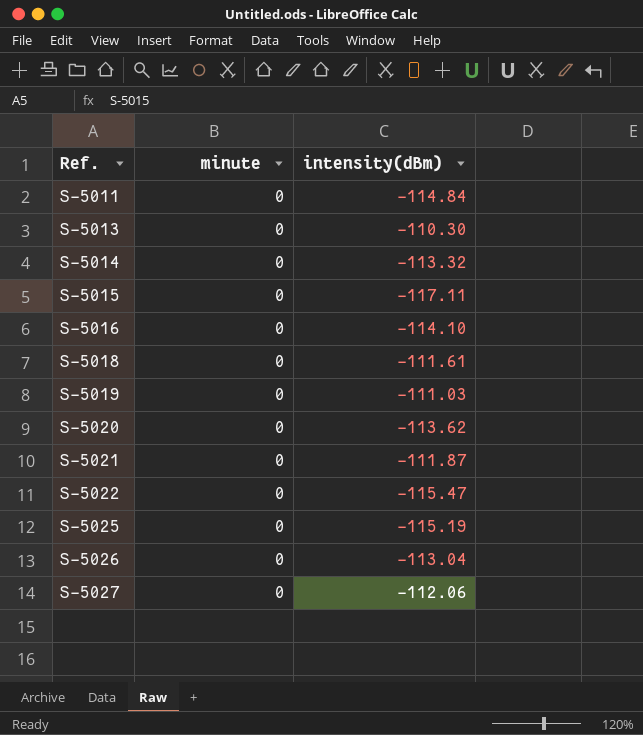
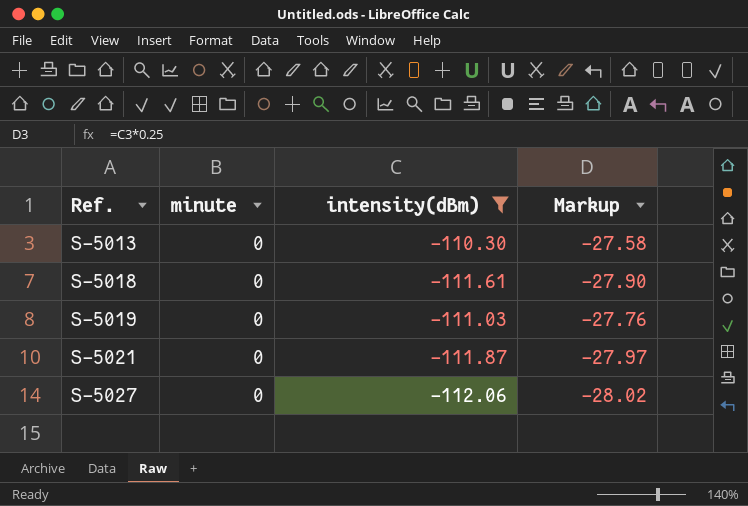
filter: none -> intensity(dBm) >= -112.06
column Markup | formula: none -> [intensity(dBm)] * 0.25

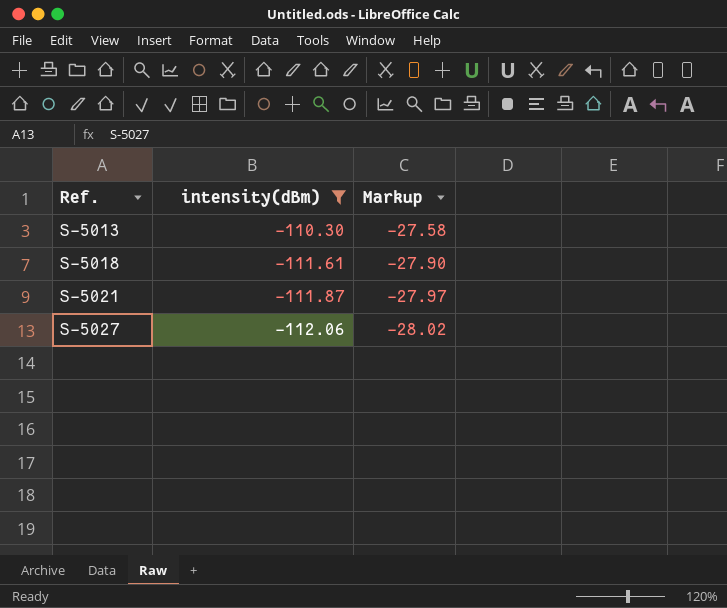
column minute | position: 2 -> none
row S-5019: 0 | -111.03 | -27.76 -> none

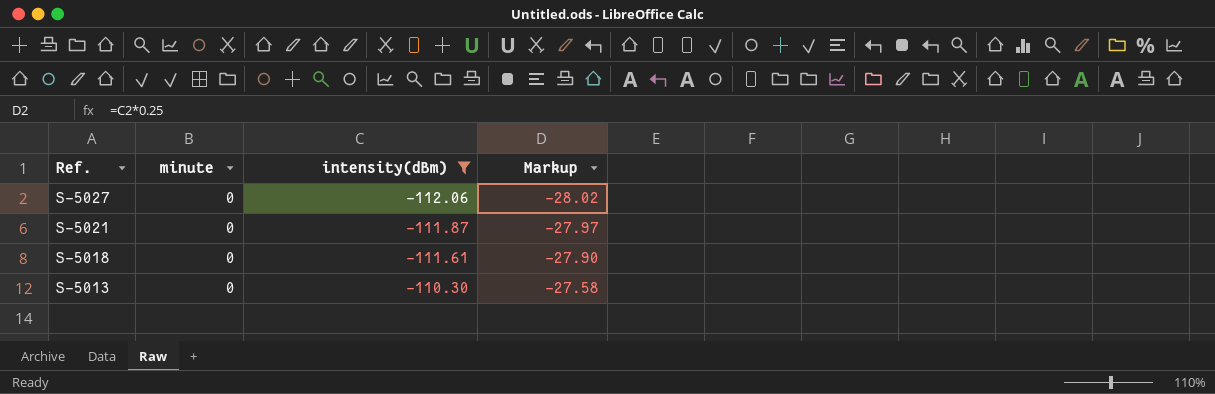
row order: Ref. ascending -> Ref. descending
column minute | position: none -> 2

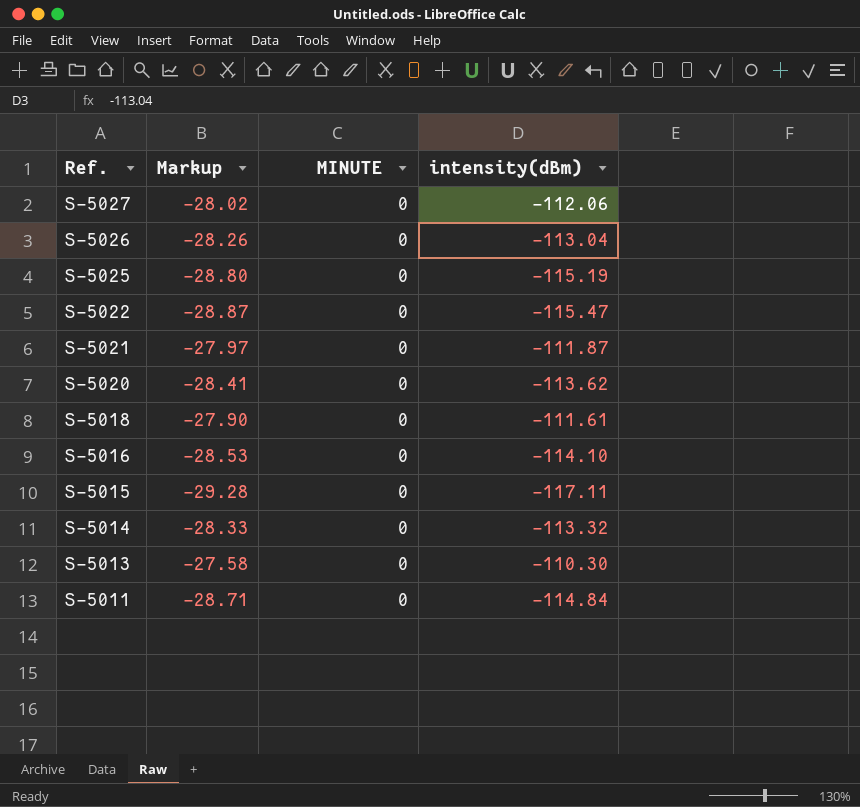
filter: intensity(dBm) >= -112.06 -> none
column Markup | position: 4 -> 2
column name: minute -> MINUTE

